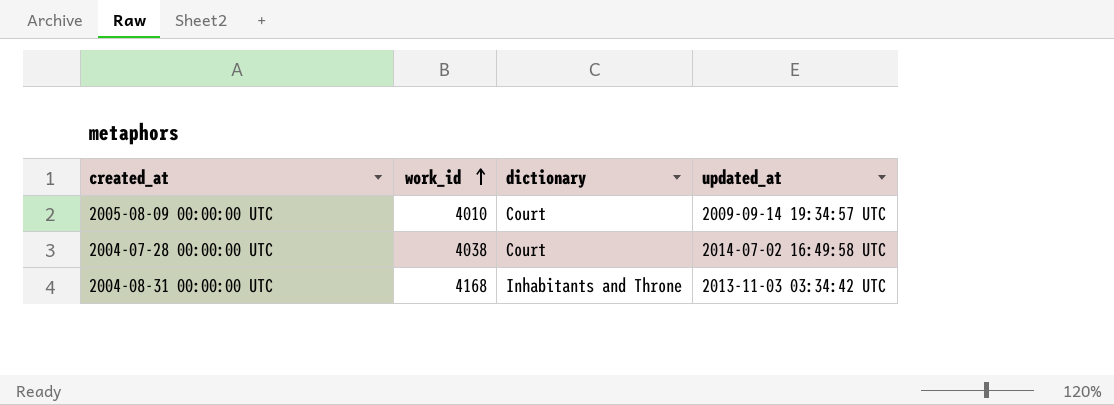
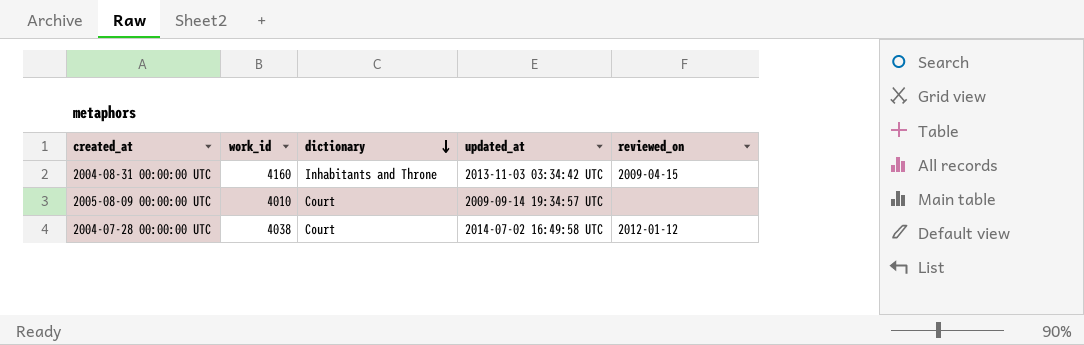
row order: work_id ascending -> dictionary descending
column reviewed_on | position: none -> 5
2004-08-31 00:00:00 UTC | work_id: 4168 -> 4160

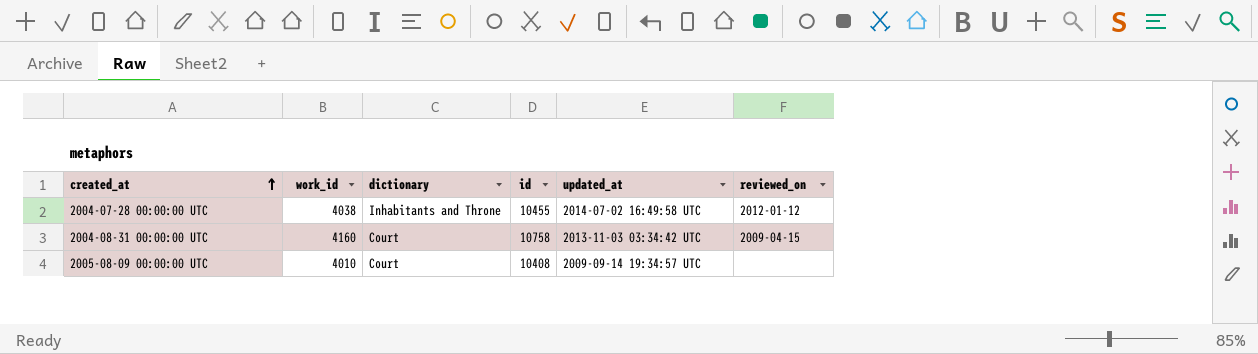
row order: dictionary descending -> created_at ascending
column id | position: none -> 4
2004-07-28 00:00:00 UTC | dictionary: Court -> Inhabitants and Throne
2004-08-31 00:00:00 UTC | dictionary: Inhabitants and Throne -> Court

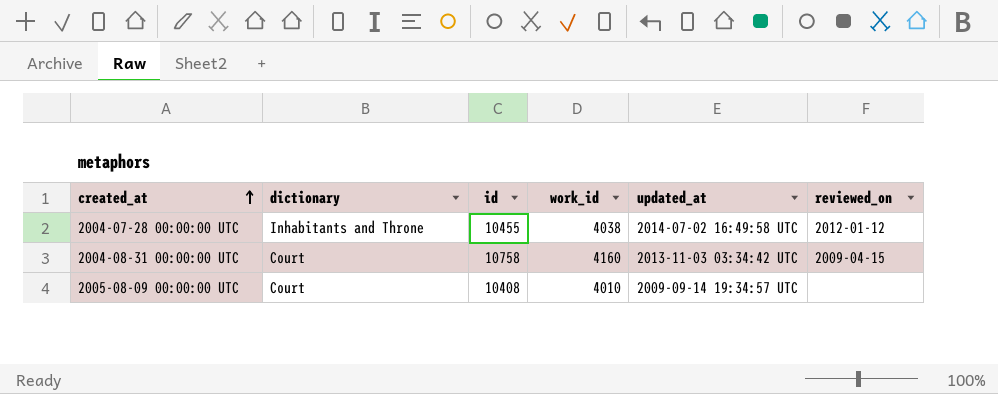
column work_id | position: 2 -> 4

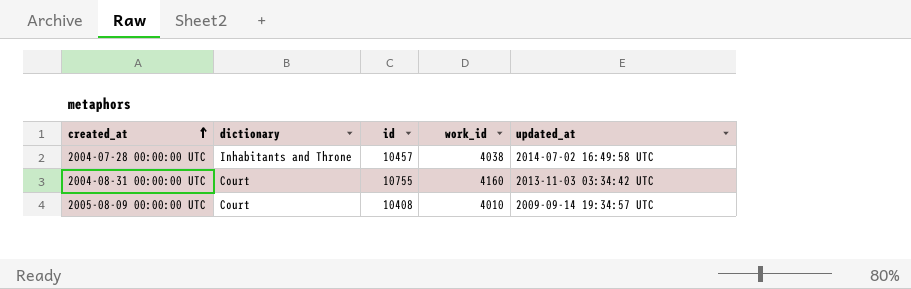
column reviewed_on | position: 6 -> none
2004-07-28 00:00:00 UTC | id: 10455 -> 10457
2004-08-31 00:00:00 UTC | id: 10758 -> 10755

